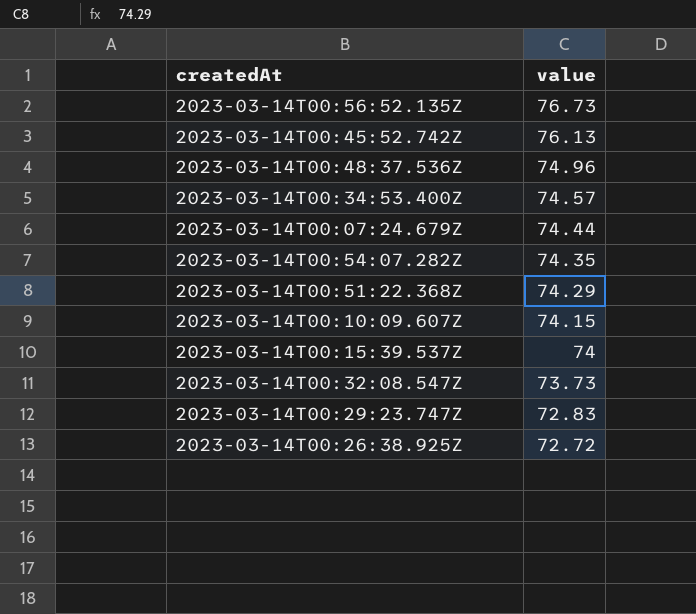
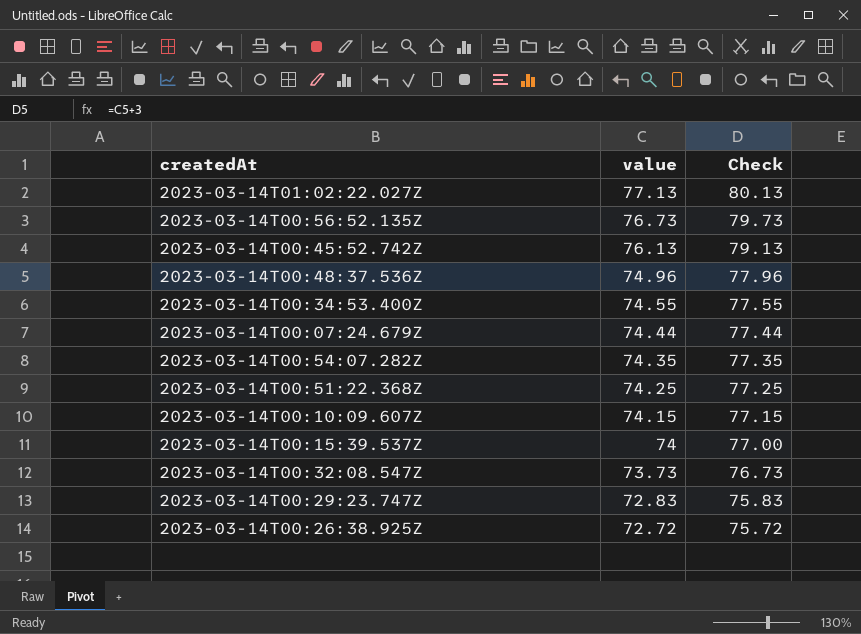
column Check | formula: none -> [value] + 3
row 2023-03-14T01:02:22.027Z: none -> 77.13 | 80.13
2023-03-14T00:34:53.400Z | value: 74.57 -> 74.55
2023-03-14T00:51:22.368Z | value: 74.29 -> 74.25

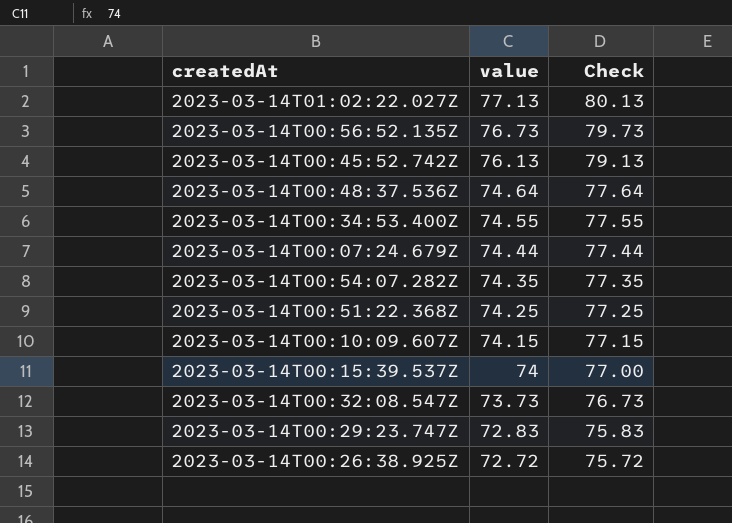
2023-03-14T00:48:37.536Z | value: 74.96 -> 74.64
2023-03-14T00:48:37.536Z | Check: 77.96 -> 77.64

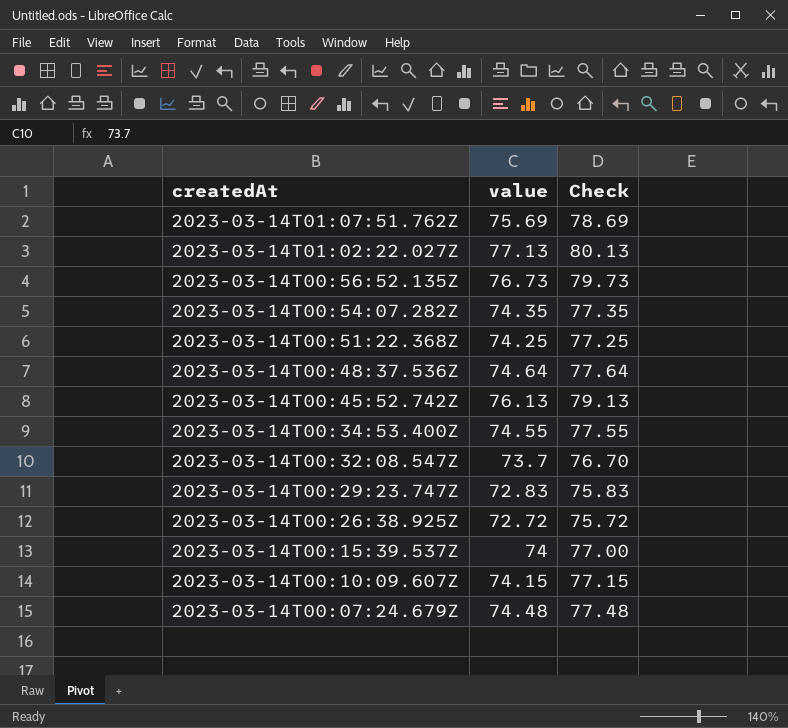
row order: value descending -> createdAt descending
row 2023-03-14T01:07:51.762Z: none -> 75.69 | 78.69
2023-03-14T00:32:08.547Z | value: 73.73 -> 73.7
2023-03-14T00:32:08.547Z | Check: 76.73 -> 76.70
2023-03-14T00:07:24.679Z | value: 74.44 -> 74.48
2023-03-14T00:07:24.679Z | Check: 77.44 -> 77.48

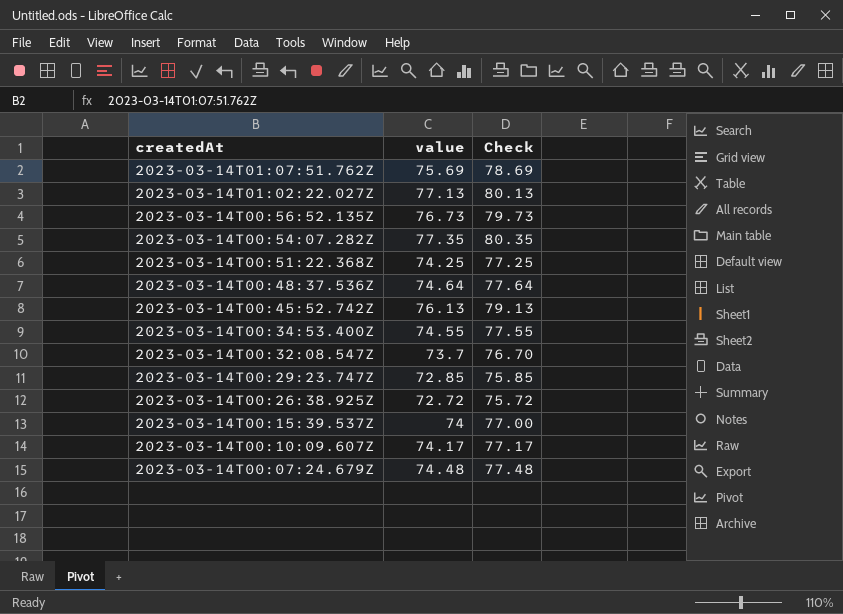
2023-03-14T00:54:07.282Z | value: 74.35 -> 77.35
2023-03-14T00:54:07.282Z | Check: 77.35 -> 80.35
2023-03-14T00:29:23.747Z | value: 72.83 -> 72.85
2023-03-14T00:29:23.747Z | Check: 75.83 -> 75.85
2023-03-14T00:10:09.607Z | value: 74.15 -> 74.17
2023-03-14T00:10:09.607Z | Check: 77.15 -> 77.17

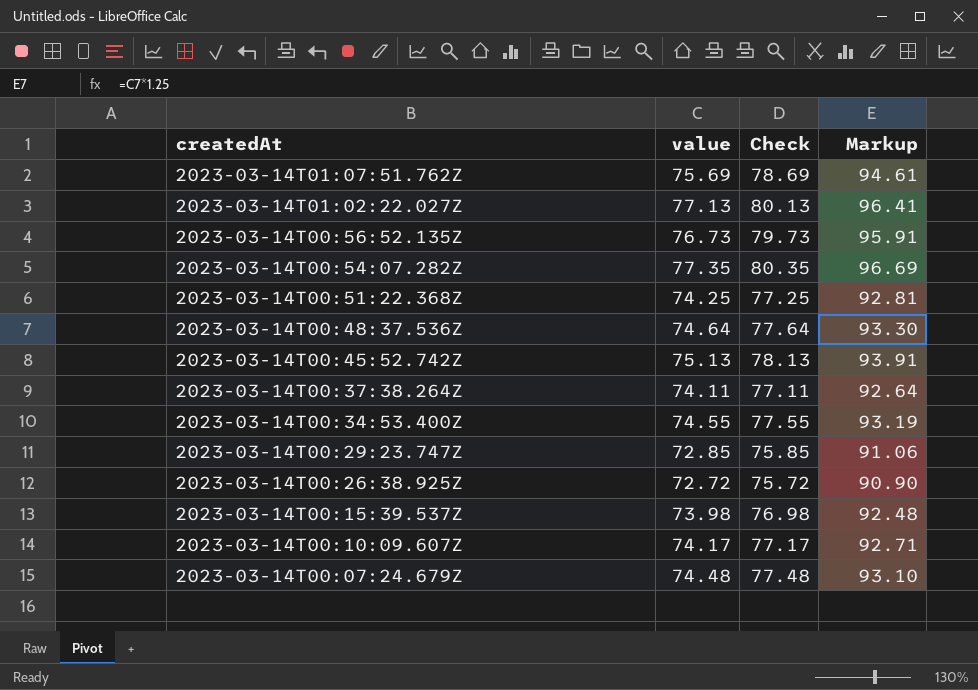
column Markup | formula: none -> [value] * 1.25
row 2023-03-14T00:32:08.547Z: 73.7 | 76.70 -> none
2023-03-14T00:45:52.742Z | value: 76.13 -> 75.13
2023-03-14T00:45:52.742Z | Check: 79.13 -> 78.13
row 2023-03-14T00:37:38.264Z: none -> 74.11 | 77.11 | 92.64
2023-03-14T00:15:39.537Z | value: 74 -> 73.98
2023-03-14T00:15:39.537Z | Check: 77.00 -> 76.98

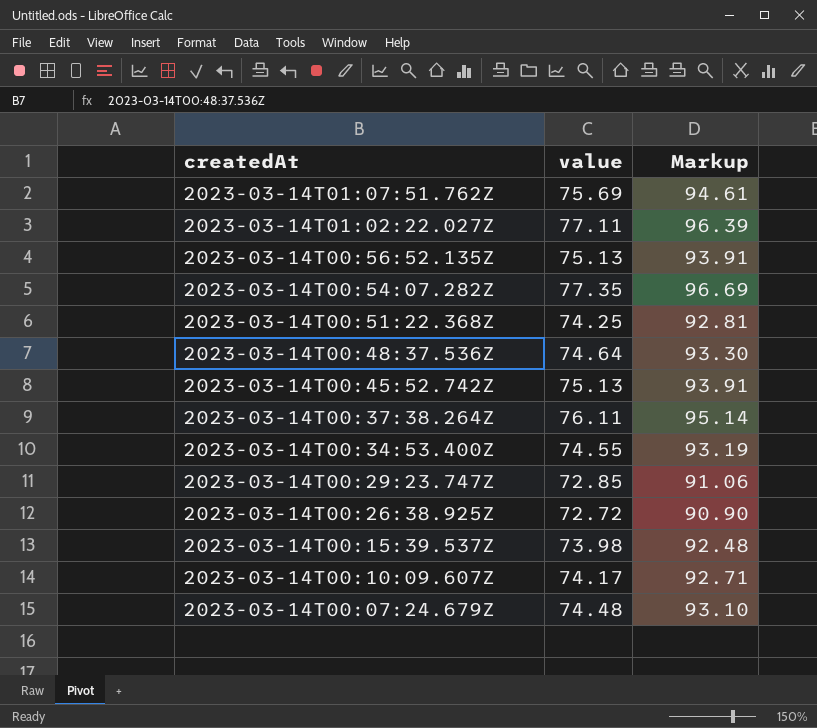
column Check | formula: [value] + 3 -> none
2023-03-14T01:02:22.027Z | value: 77.13 -> 77.11
2023-03-14T01:02:22.027Z | Markup: 96.41 -> 96.39
2023-03-14T00:56:52.135Z | value: 76.73 -> 75.13
2023-03-14T00:56:52.135Z | Markup: 95.91 -> 93.91
2023-03-14T00:37:38.264Z | value: 74.11 -> 76.11
2023-03-14T00:37:38.264Z | Markup: 92.64 -> 95.14

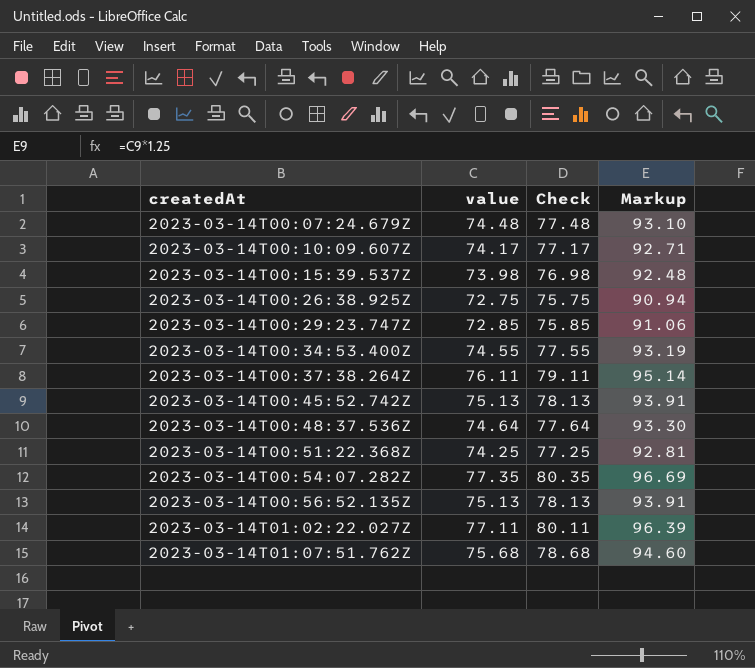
row order: createdAt descending -> createdAt ascending
column Check | formula: none -> [value] + 3
2023-03-14T00:26:38.925Z | value: 72.72 -> 72.75
2023-03-14T00:26:38.925Z | Markup: 90.90 -> 90.94
2023-03-14T01:07:51.762Z | value: 75.69 -> 75.68
2023-03-14T01:07:51.762Z | Markup: 94.61 -> 94.60

